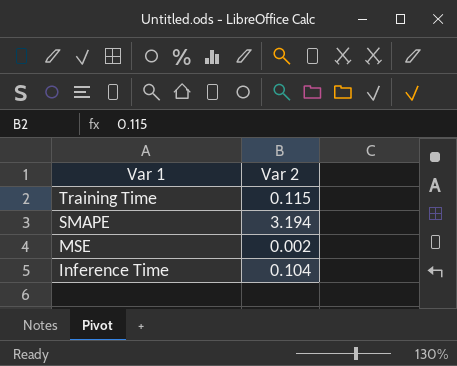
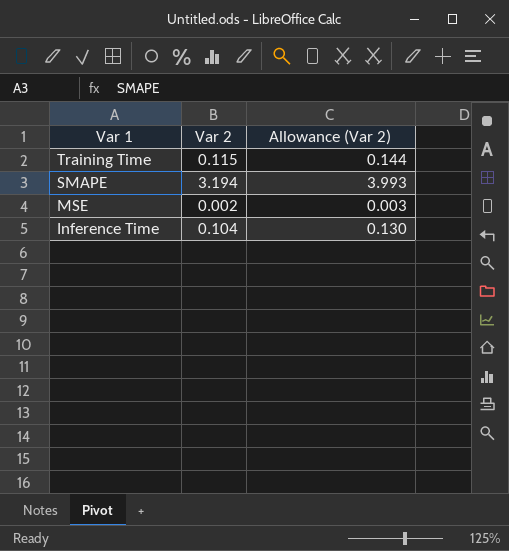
column Allowance (Var 2) | formula: none -> [Var 2] * 1.25

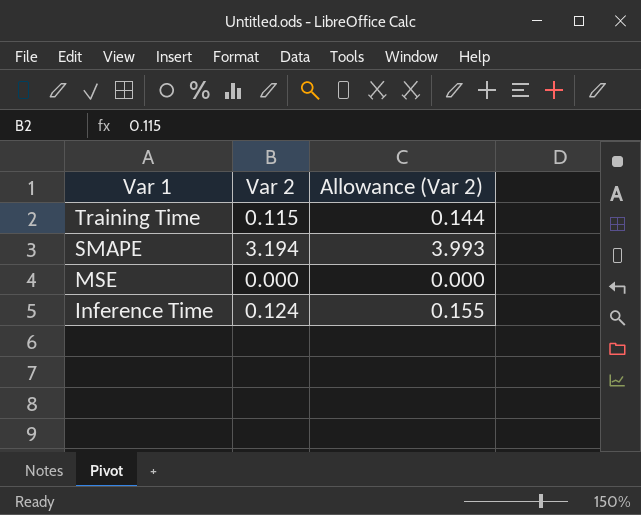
MSE | Var 2: 0.002 -> 0.000
MSE | Allowance (Var 2): 0.003 -> 0.000
Inference Time | Var 2: 0.104 -> 0.124
Inference Time | Allowance (Var 2): 0.130 -> 0.155

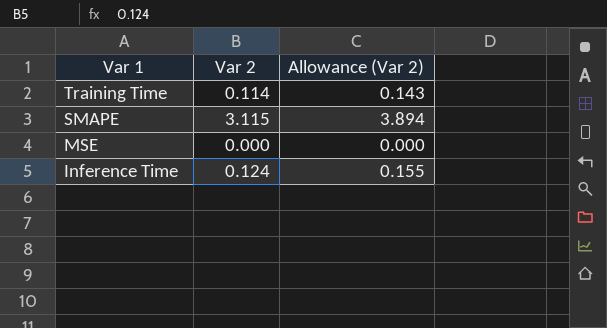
Training Time | Var 2: 0.115 -> 0.114
Training Time | Allowance (Var 2): 0.144 -> 0.143
SMAPE | Var 2: 3.194 -> 3.115
SMAPE | Allowance (Var 2): 3.993 -> 3.894

